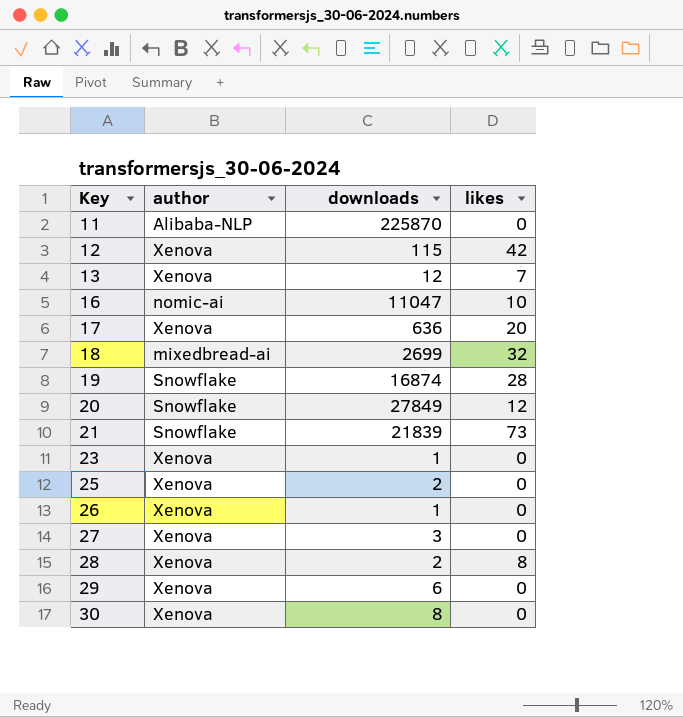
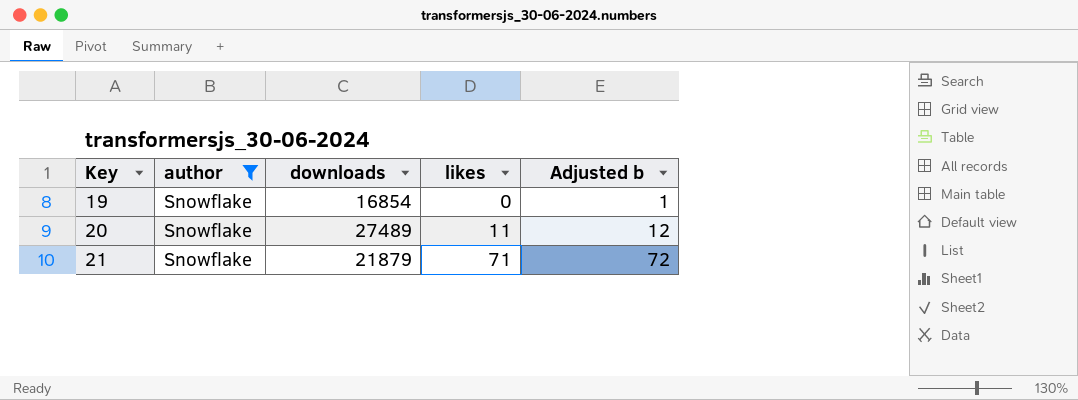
filter: none -> author = Snowflake
column Adjusted b | formula: none -> [likes] + 1
19 | downloads: 16874 -> 16854
19 | likes: 28 -> 0
20 | downloads: 27849 -> 27489
20 | likes: 12 -> 11
21 | downloads: 21839 -> 21879
21 | likes: 73 -> 71

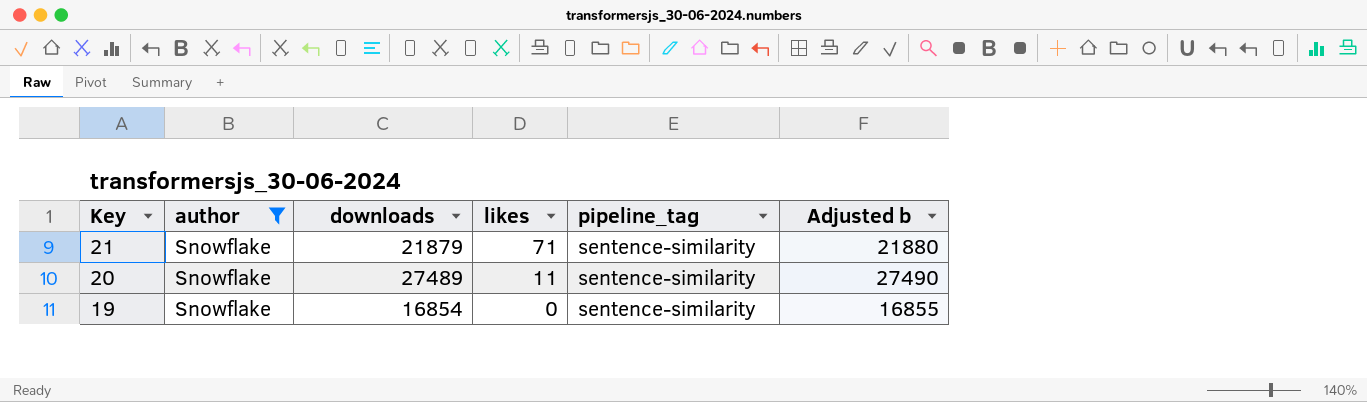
row order: Key ascending -> Key descending
column pipeline_tag | position: none -> 5
column Adjusted b | formula: [likes] + 1 -> [downloads] + 1

